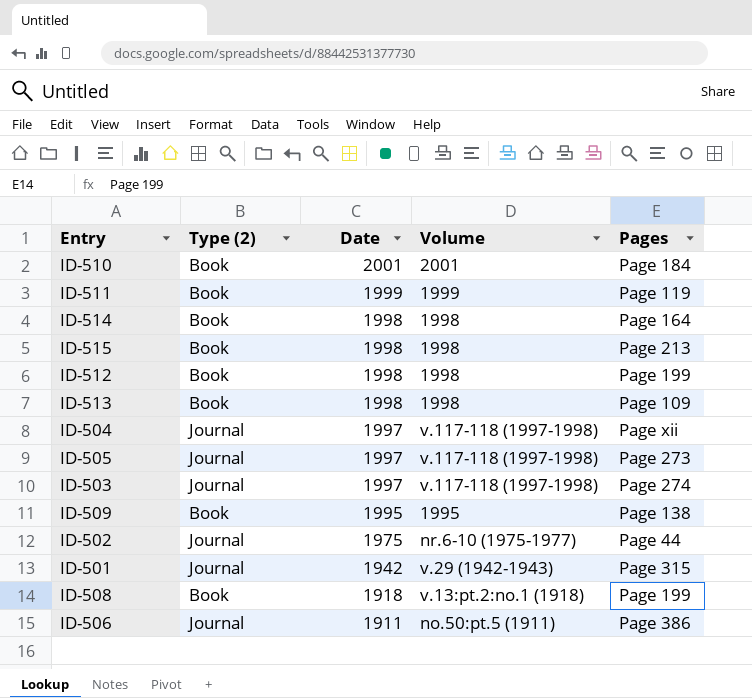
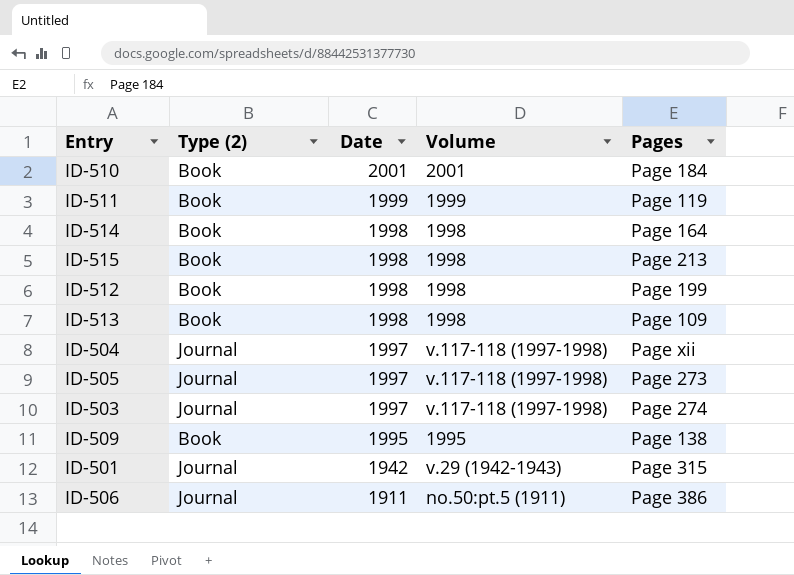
row ID-502: Journal | 1975 | nr.6-10 (1975-1977) | Page 44 -> none
row ID-508: Book | 1918 | v.13:pt.2:no.1 (1918) | Page 199 -> none

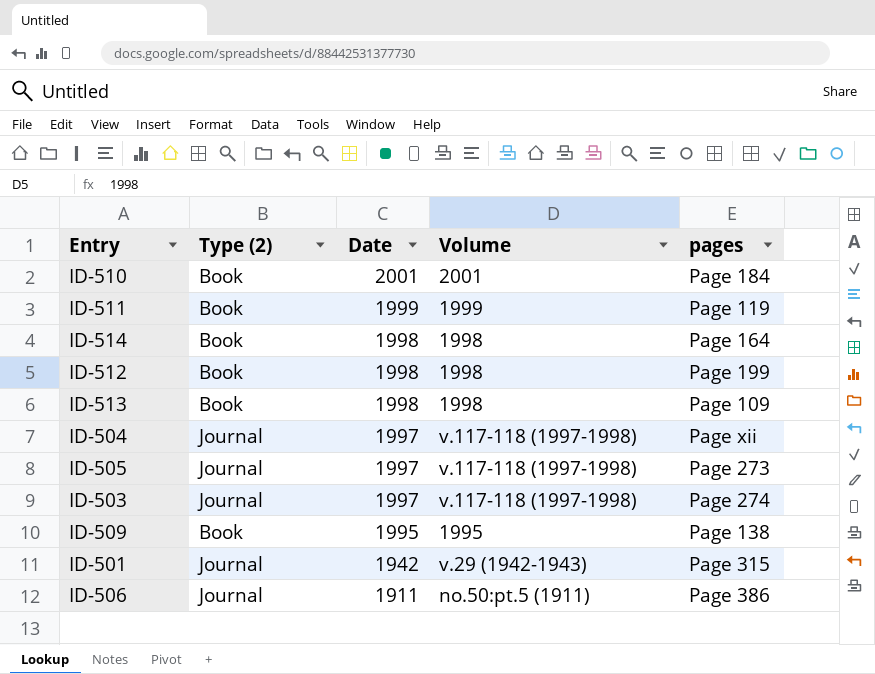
column name: Pages -> pages
row ID-515: Book | 1998 | 1998 | Page 213 -> none

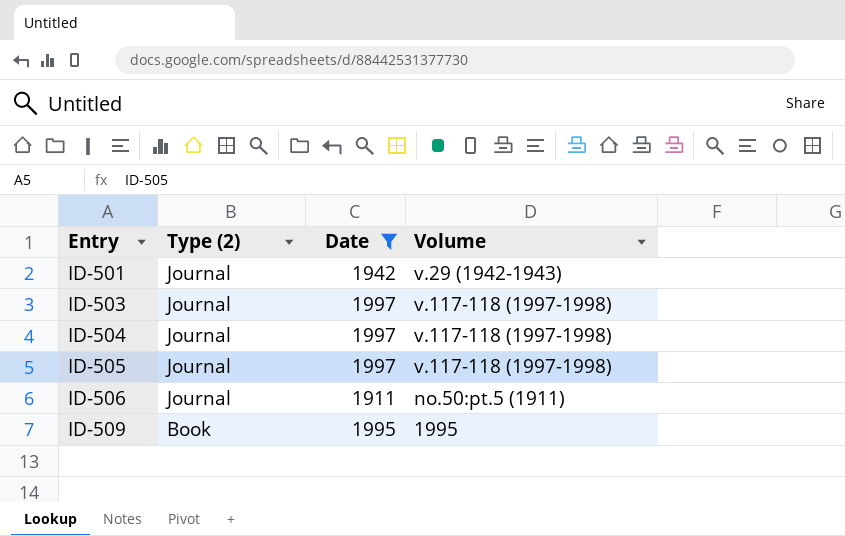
filter: none -> Date <= 1997
row order: Date descending -> Entry ascending
column pages | position: 5 -> none

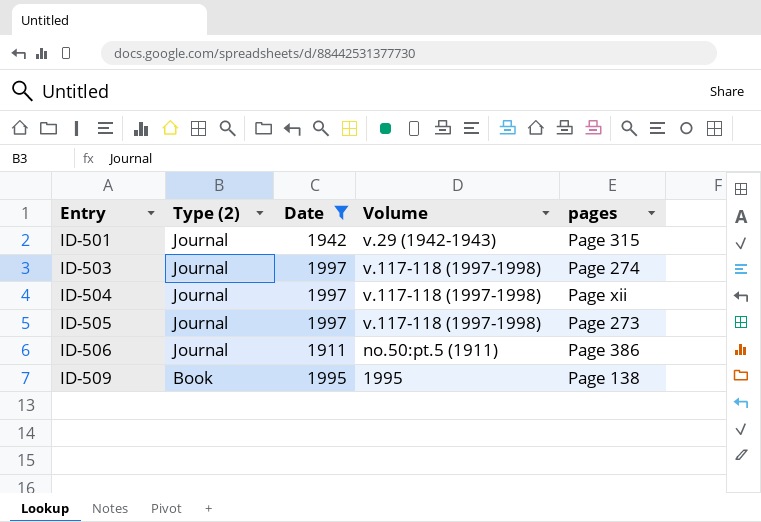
column pages | position: none -> 5

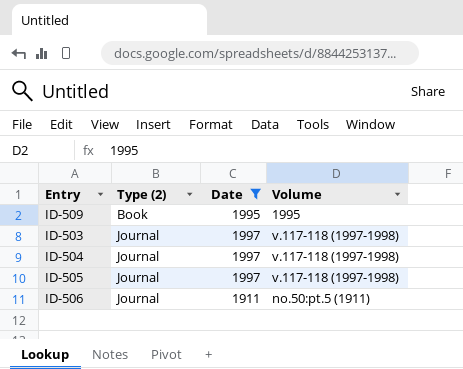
row order: Entry ascending -> Type (2) ascending
column pages | position: 5 -> none
row ID-501: Journal | 1942 | v.29 (1942-1943) | Page 315 -> none

